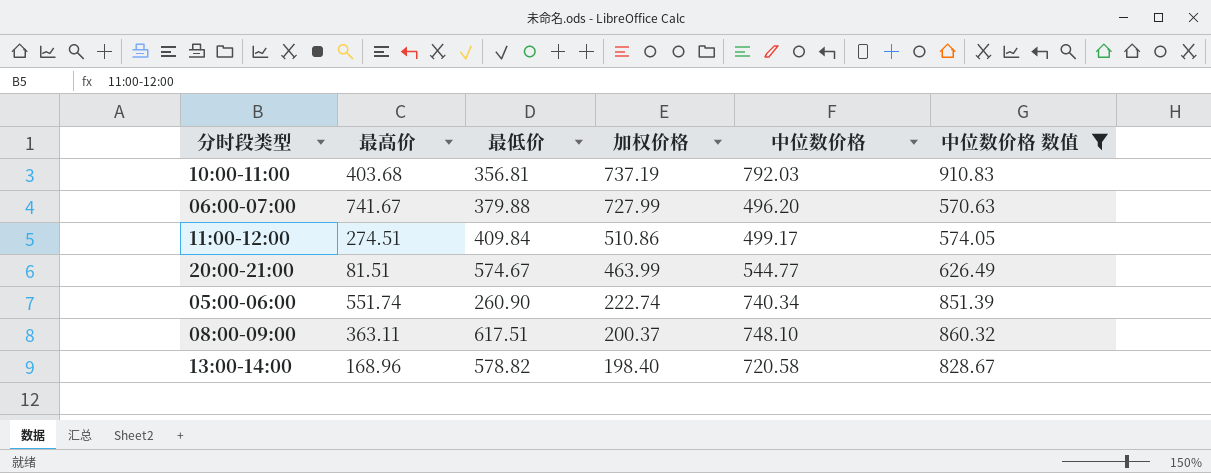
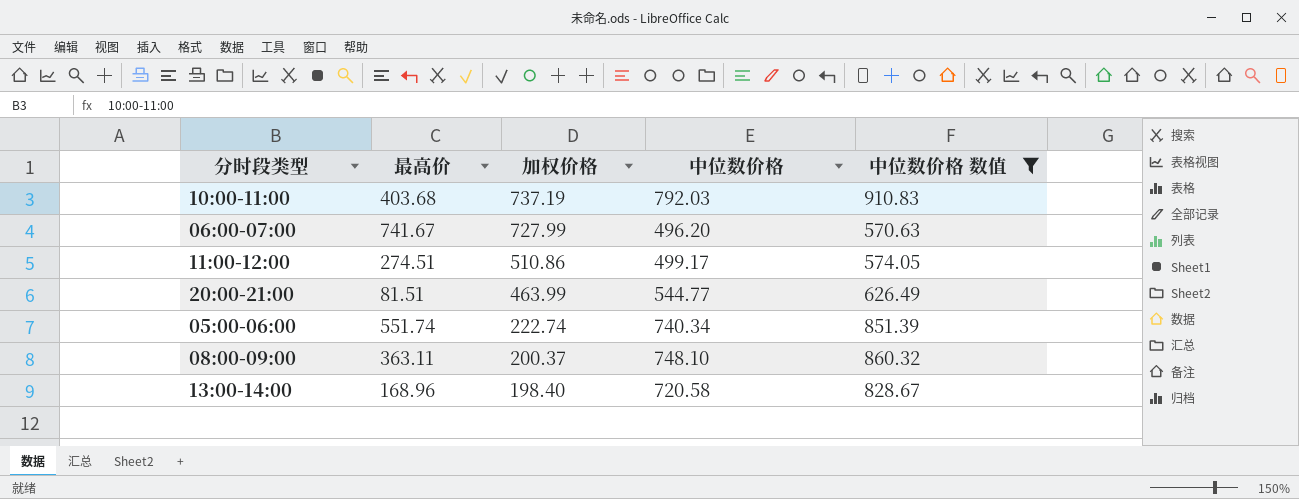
column 最低价 | position: 3 -> none

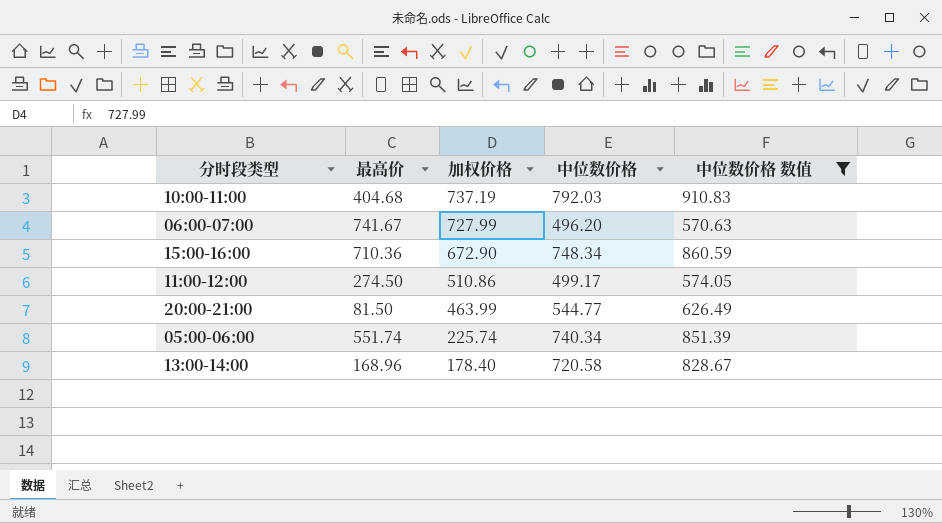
row 08:00-09:00: 363.11 | 200.37 | 748.10 | 860.32 -> none
10:00-11:00 | 最高价: 403.68 -> 404.68
row 15:00-16:00: none -> 710.36 | 672.90 | 748.34 | 860.59
11:00-12:00 | 最高价: 274.51 -> 274.50
20:00-21:00 | 最高价: 81.51 -> 81.50
05:00-06:00 | 加权价格: 222.74 -> 225.74
13:00-14:00 | 加权价格: 198.40 -> 178.40

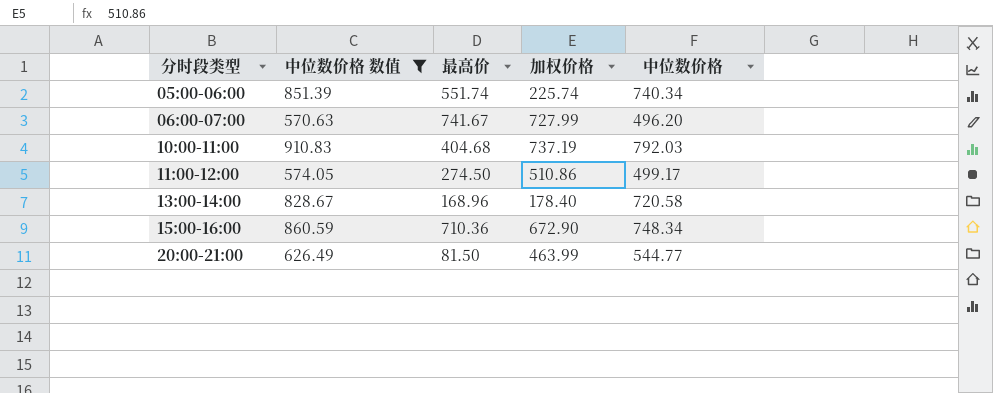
row order: 加权价格 descending -> 分时段类型 ascending
column 中位数价格 数值 | position: 5 -> 2

